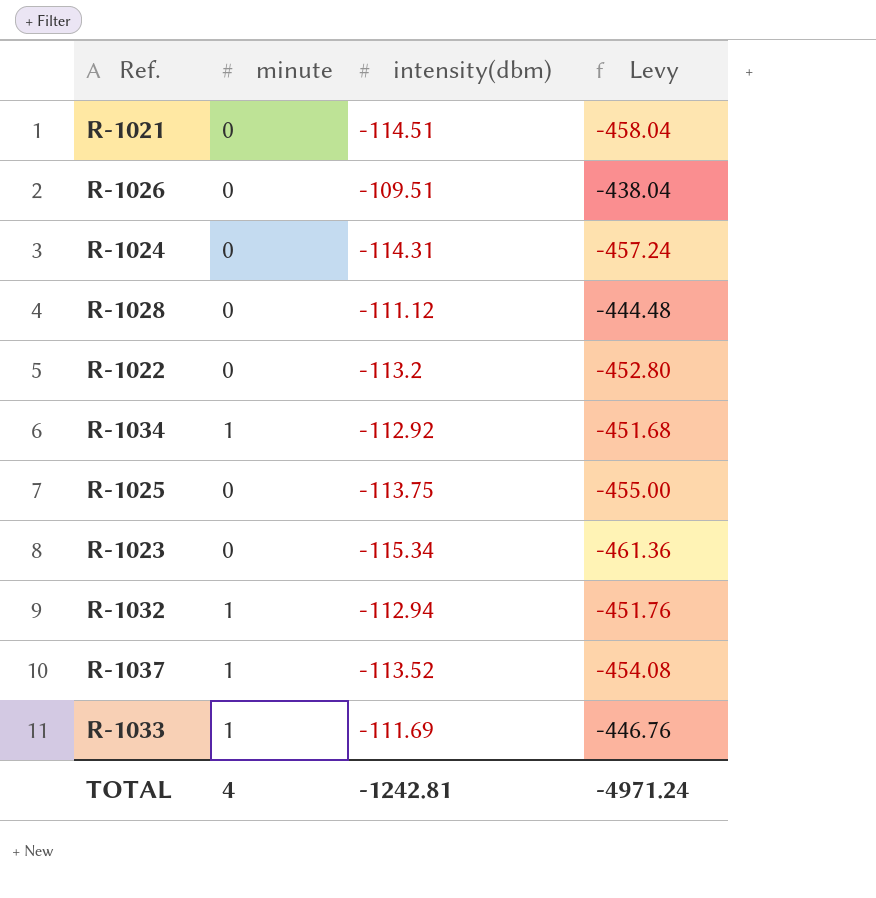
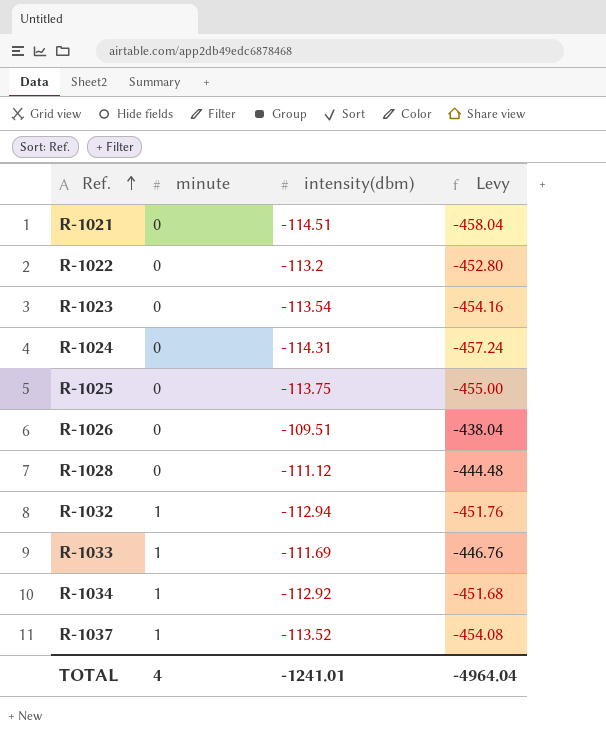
row order: none -> Ref. ascending
R-1023 | intensity(dbm): -115.34 -> -113.54
R-1023 | Levy: -461.36 -> -454.16
TOTAL | intensity(dbm): -1242.81 -> -1241.01
TOTAL | Levy: -4971.24 -> -4964.04

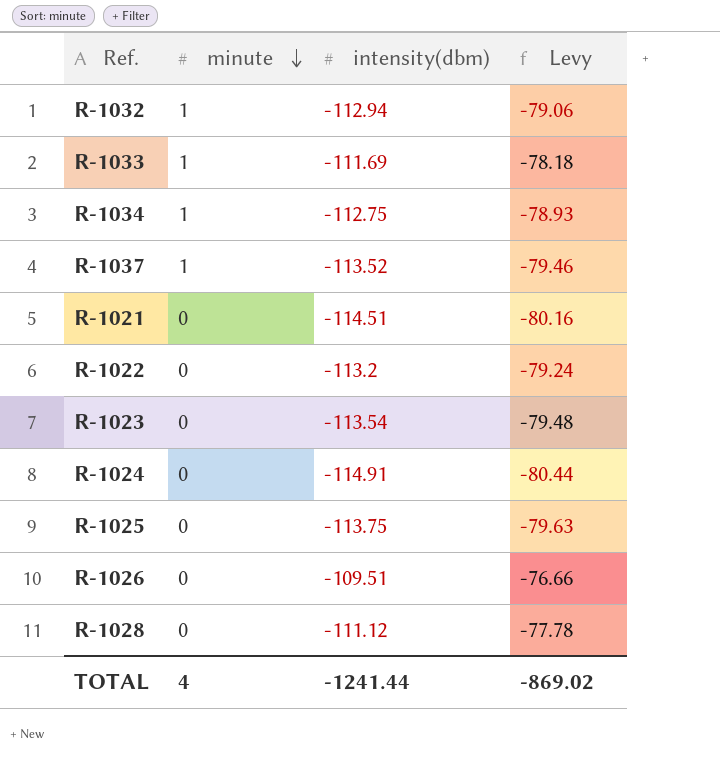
row order: Ref. ascending -> minute descending
column Levy | formula: [intensity(dbm)] * 4 -> [intensity(dbm)] * 0.7
R-1034 | intensity(dbm): -112.92 -> -112.75
R-1024 | intensity(dbm): -114.31 -> -114.91
TOTAL | intensity(dbm): -1241.01 -> -1241.44
TOTAL | Levy: -4964.04 -> -869.02

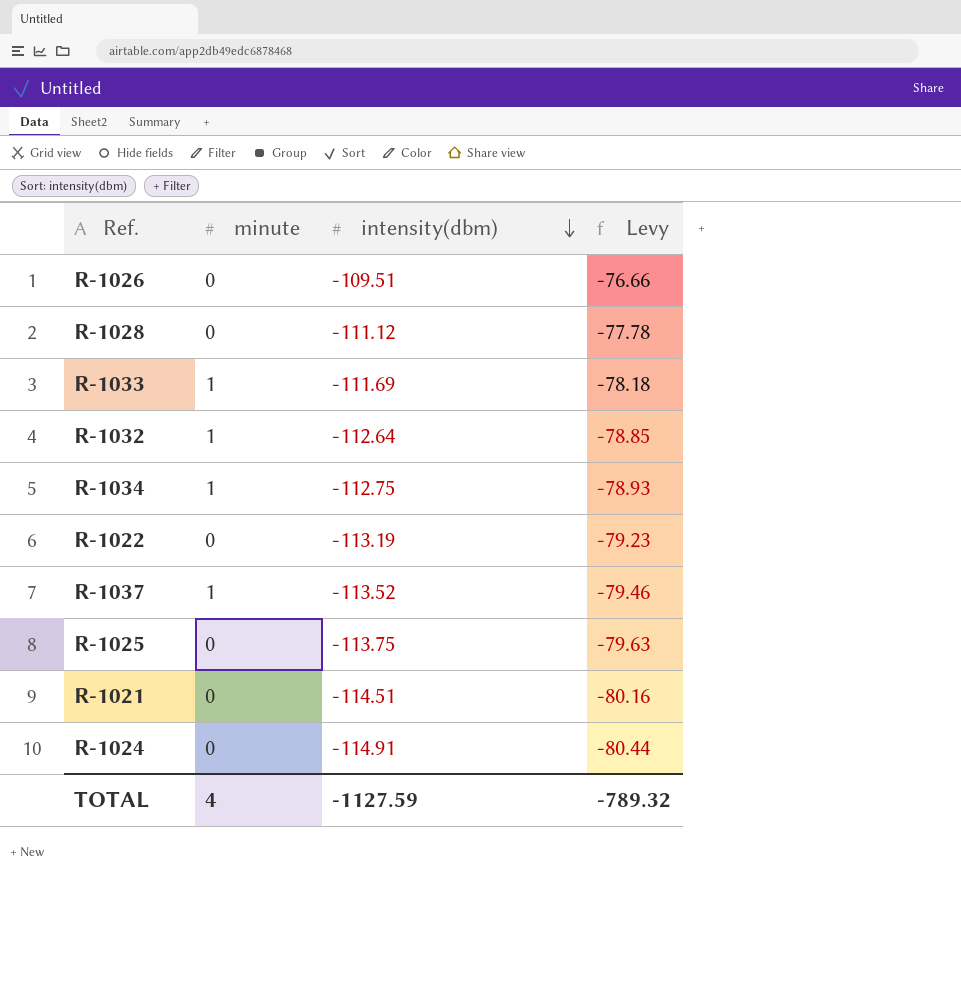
row order: minute descending -> intensity(dbm) descending
row R-1023: 0 | -113.54 | -79.48 -> none
R-1032 | intensity(dbm): -112.94 -> -112.64
R-1032 | Levy: -79.06 -> -78.85
R-1022 | intensity(dbm): -113.2 -> -113.19
R-1022 | Levy: -79.24 -> -79.23
TOTAL | intensity(dbm): -1241.44 -> -1127.59
TOTAL | Levy: -869.02 -> -789.32

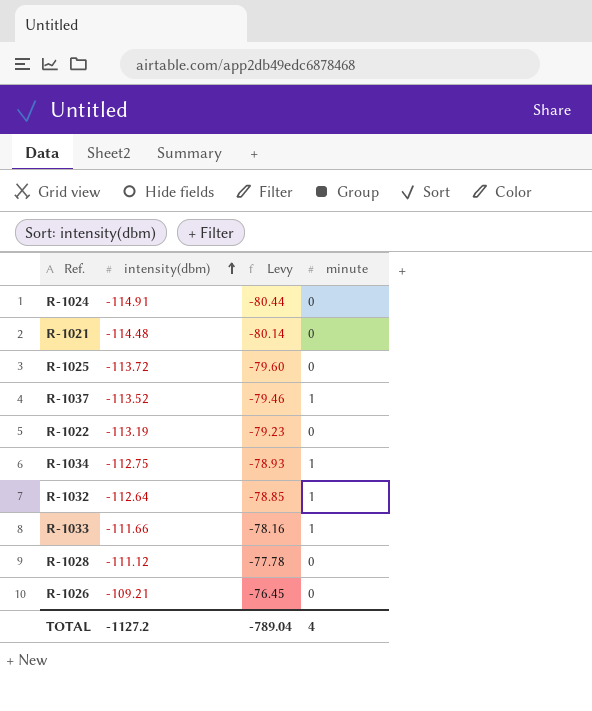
row order: intensity(dbm) descending -> intensity(dbm) ascending
column minute | position: 2 -> 4
R-1021 | intensity(dbm): -114.51 -> -114.48
R-1021 | Levy: -80.16 -> -80.14
R-1025 | intensity(dbm): -113.75 -> -113.72
R-1025 | Levy: -79.63 -> -79.60
R-1033 | intensity(dbm): -111.69 -> -111.66
R-1033 | Levy: -78.18 -> -78.16
R-1026 | intensity(dbm): -109.51 -> -109.21
R-1026 | Levy: -76.66 -> -76.45
TOTAL | intensity(dbm): -1127.59 -> -1127.2
TOTAL | Levy: -789.32 -> -789.04

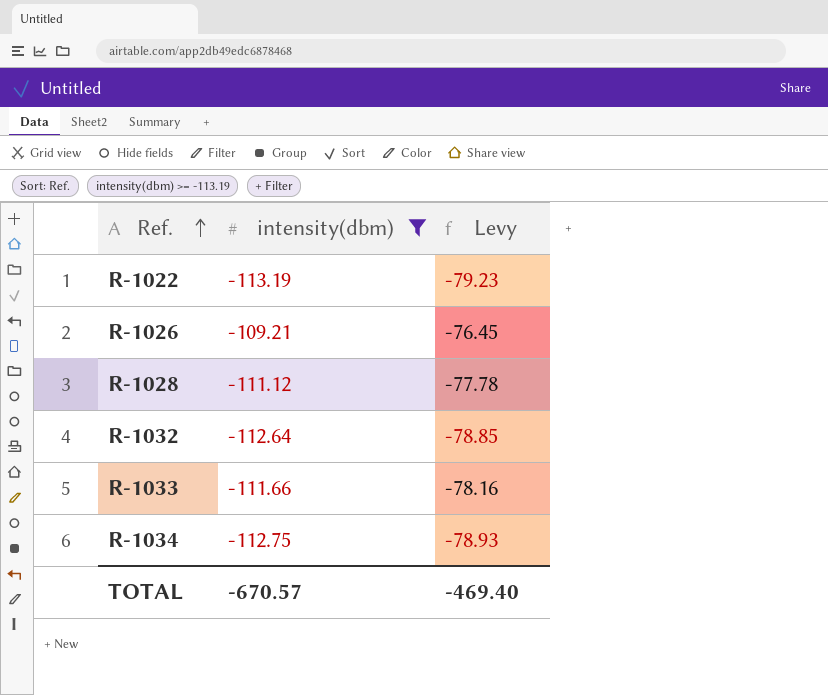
filter: none -> intensity(dbm) >= -113.19
row order: intensity(dbm) ascending -> Ref. ascending
column minute | position: 4 -> none
TOTAL | intensity(dbm): -1127.2 -> -670.57
TOTAL | Levy: -789.04 -> -469.40

